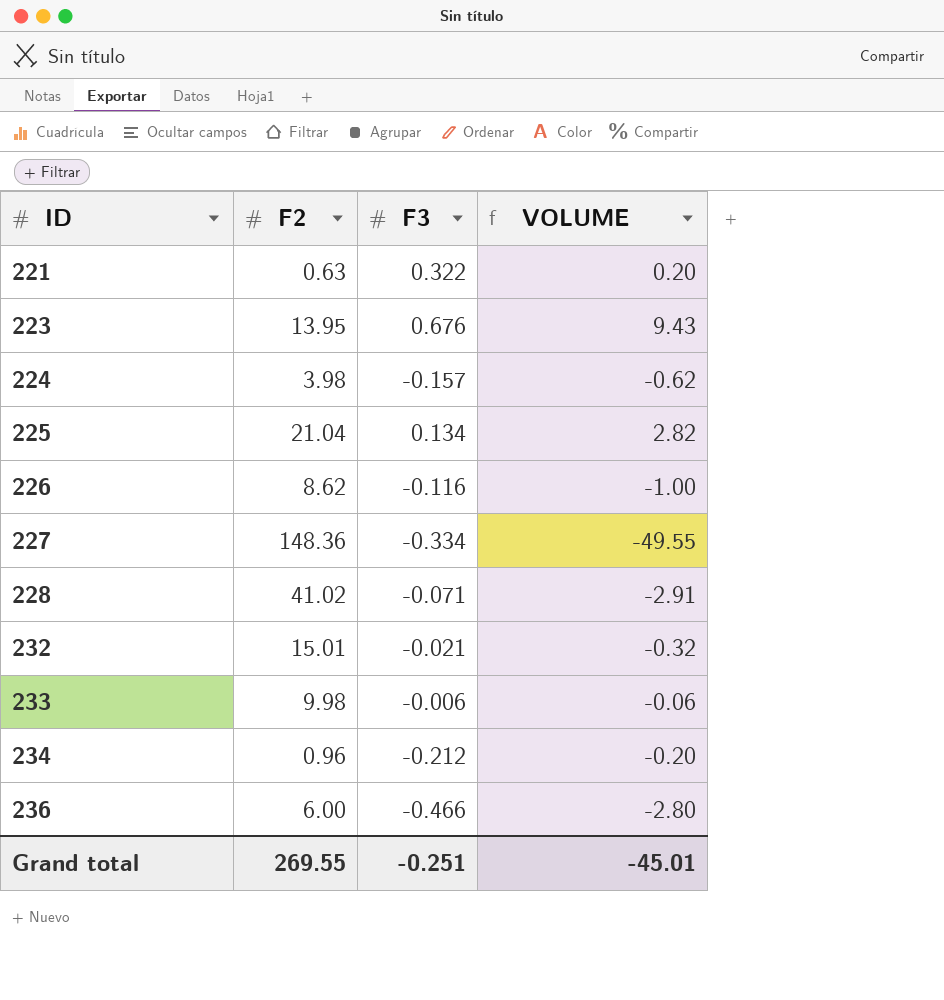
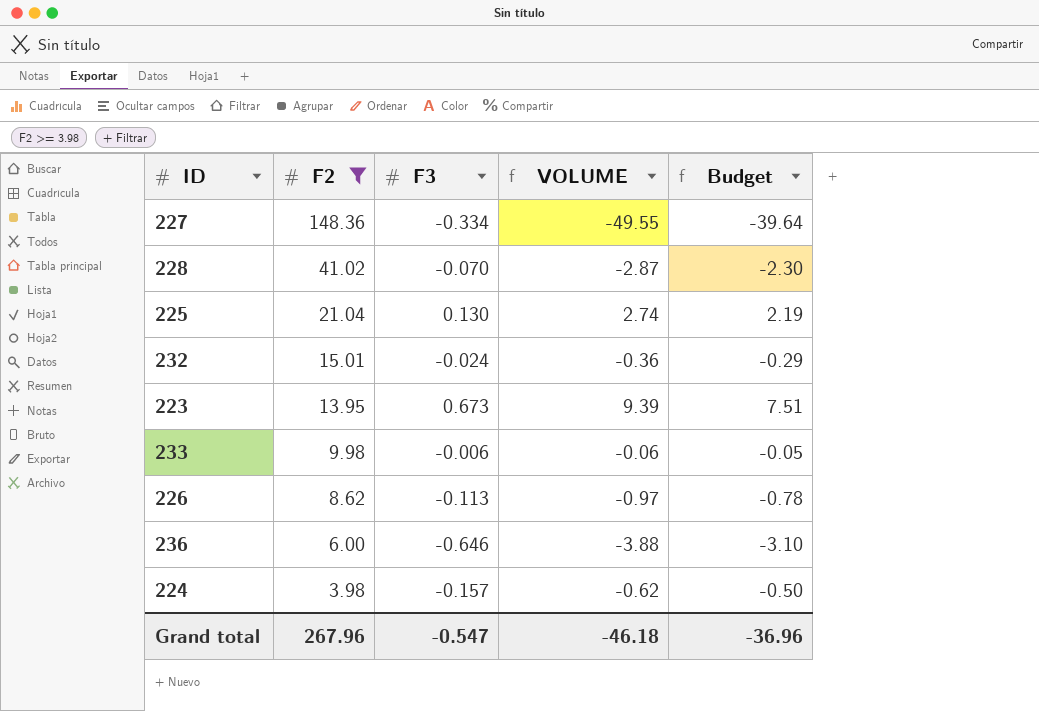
filter: none -> F2 >= 3.98
row order: ID ascending -> F2 descending
column Budget | formula: none -> [VOLUME] * 0.8
228 | F3: -0.071 -> -0.070
228 | VOLUME: -2.91 -> -2.87
225 | F3: 0.134 -> 0.130
225 | VOLUME: 2.82 -> 2.74
232 | F3: -0.021 -> -0.024
232 | VOLUME: -0.32 -> -0.36
223 | F3: 0.676 -> 0.673
223 | VOLUME: 9.43 -> 9.39
226 | F3: -0.116 -> -0.113
226 | VOLUME: -1.00 -> -0.97
236 | F3: -0.466 -> -0.646
236 | VOLUME: -2.80 -> -3.88
Grand total | F2: 269.55 -> 267.96
Grand total | F3: -0.251 -> -0.547
Grand total | VOLUME: -45.01 -> -46.18

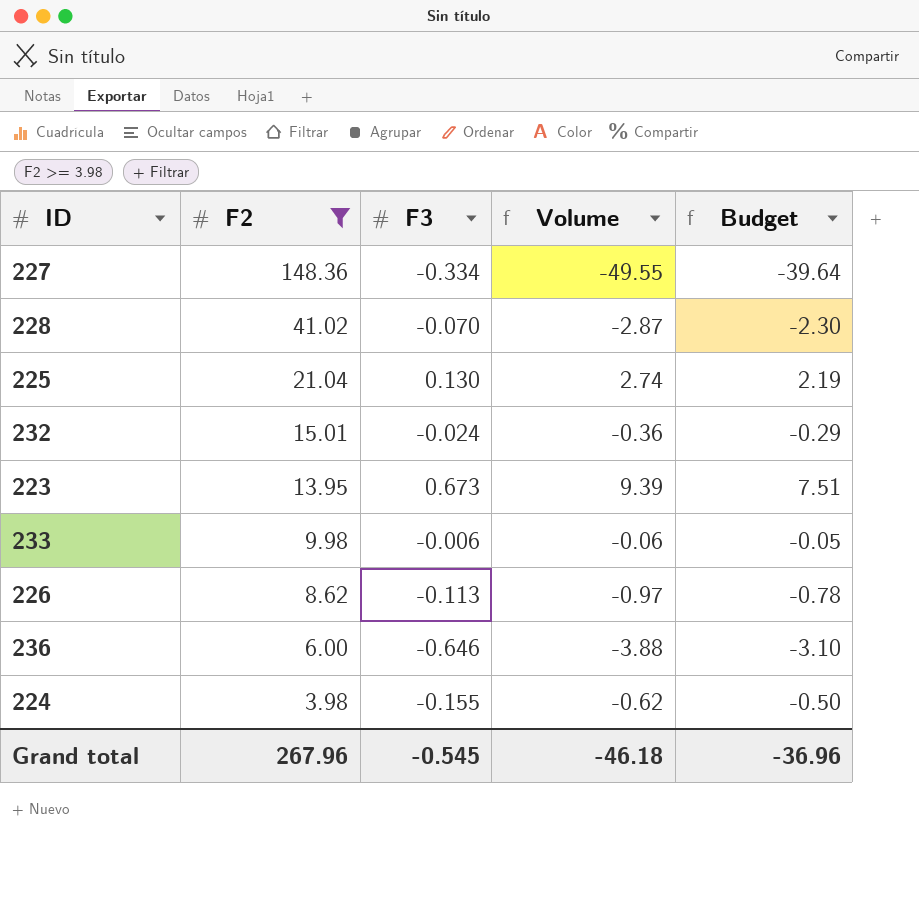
column name: VOLUME -> Volume
224 | F3: -0.157 -> -0.155
Grand total | F3: -0.547 -> -0.545

